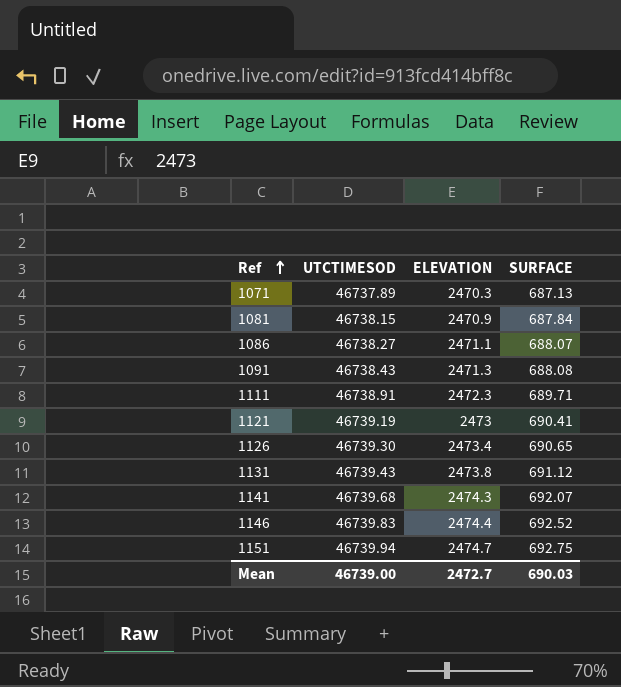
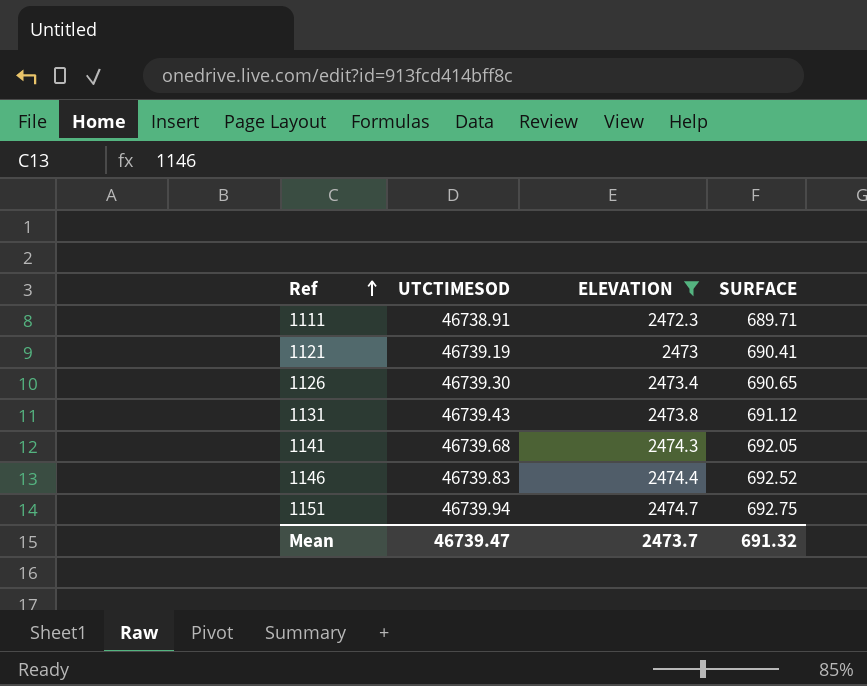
filter: none -> ELEVATION >= 2472.3
1141 | SURFACE: 692.07 -> 692.05
Mean | UTCTIMESOD: 46739.00 -> 46739.47
Mean | ELEVATION: 2472.7 -> 2473.7
Mean | SURFACE: 690.03 -> 691.32

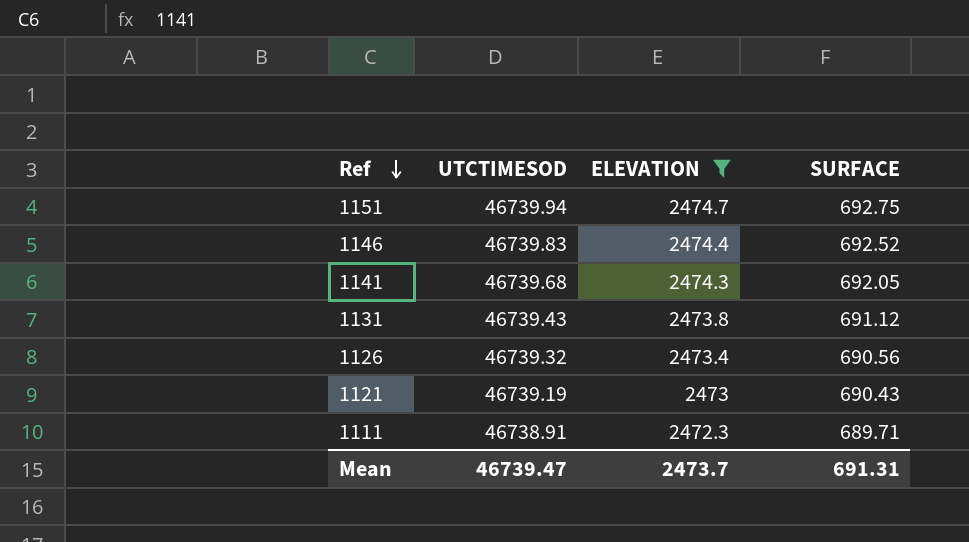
row order: Ref ascending -> Ref descending
1126 | UTCTIMESOD: 46739.30 -> 46739.32
1126 | SURFACE: 690.65 -> 690.56
1121 | SURFACE: 690.41 -> 690.43
Mean | SURFACE: 691.32 -> 691.31

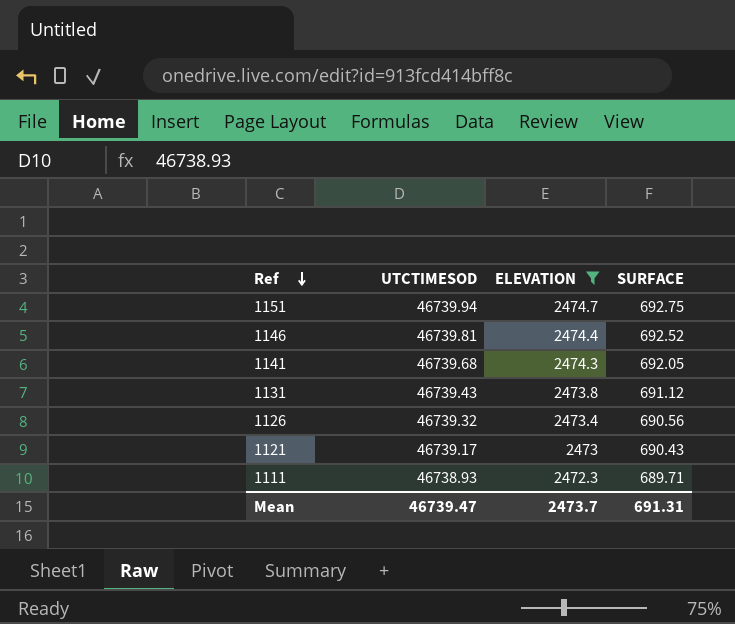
1146 | UTCTIMESOD: 46739.83 -> 46739.81
1121 | UTCTIMESOD: 46739.19 -> 46739.17
1111 | UTCTIMESOD: 46738.91 -> 46738.93

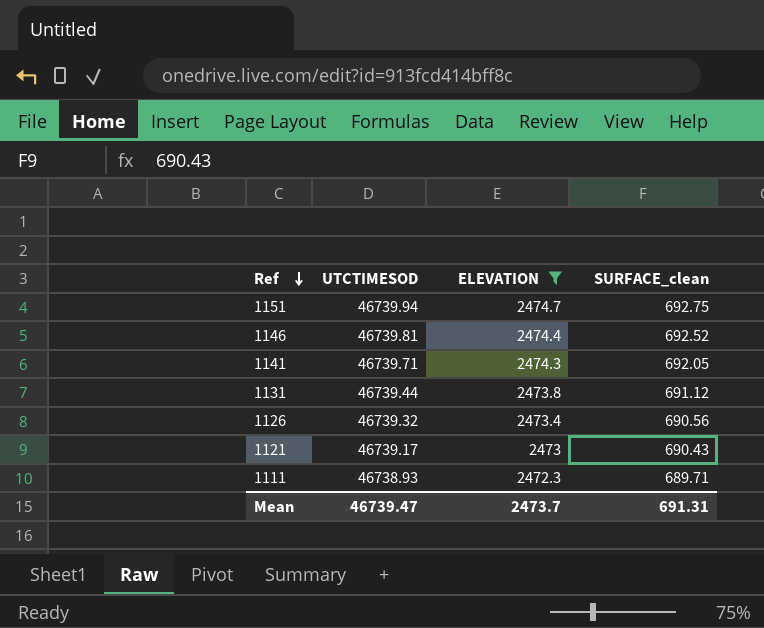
column name: SURFACE -> SURFACE_clean
1141 | UTCTIMESOD: 46739.68 -> 46739.71
1131 | UTCTIMESOD: 46739.43 -> 46739.44

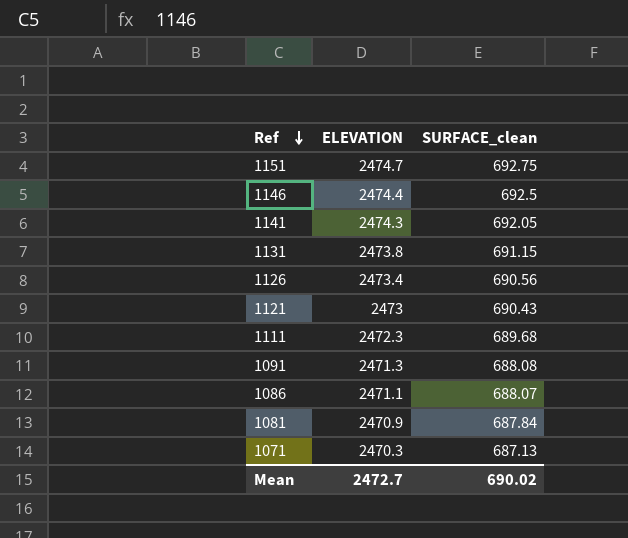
filter: ELEVATION >= 2472.3 -> none
column UTCTIMESOD | position: 2 -> none
1146 | SURFACE_clean: 692.52 -> 692.5
1131 | SURFACE_clean: 691.12 -> 691.15
1111 | SURFACE_clean: 689.71 -> 689.68
Mean | ELEVATION: 2473.7 -> 2472.7
Mean | SURFACE_clean: 691.31 -> 690.02

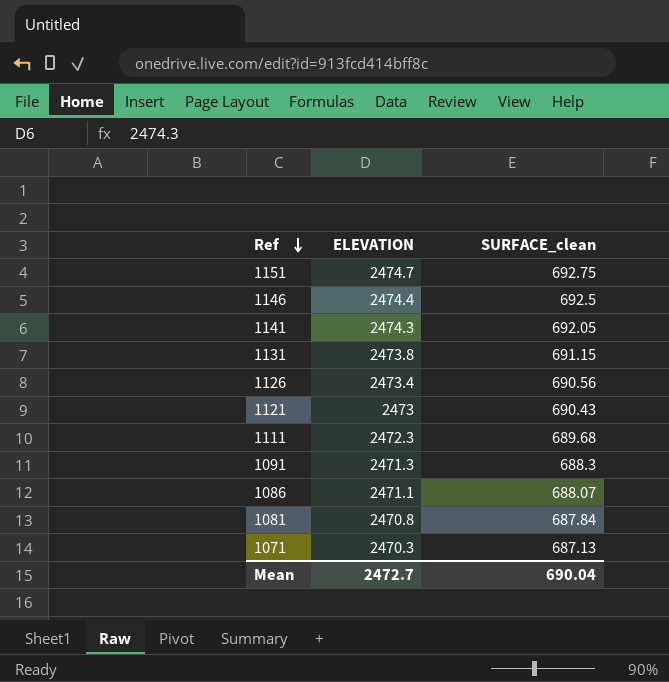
1091 | SURFACE_clean: 688.08 -> 688.3
1081 | ELEVATION: 2470.9 -> 2470.8
Mean | SURFACE_clean: 690.02 -> 690.04

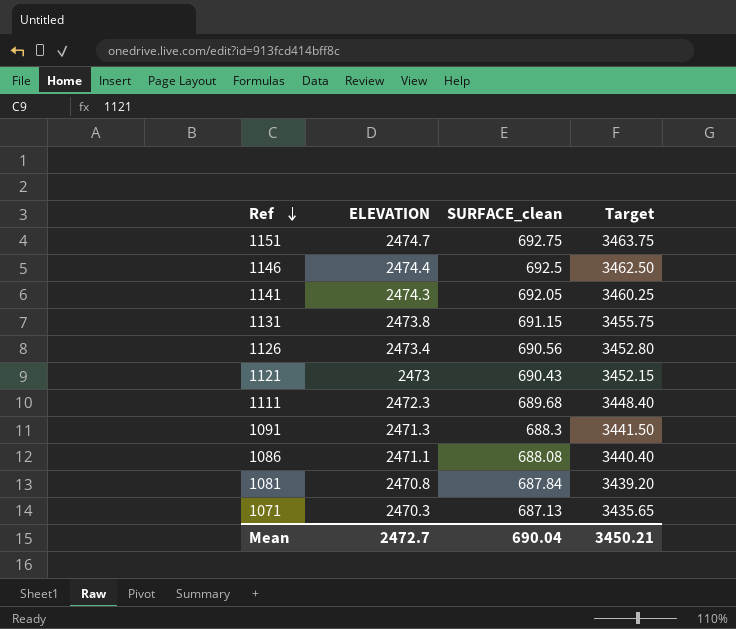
column Target | formula: none -> [SURFACE_clean] * 5
1086 | SURFACE_clean: 688.07 -> 688.08

